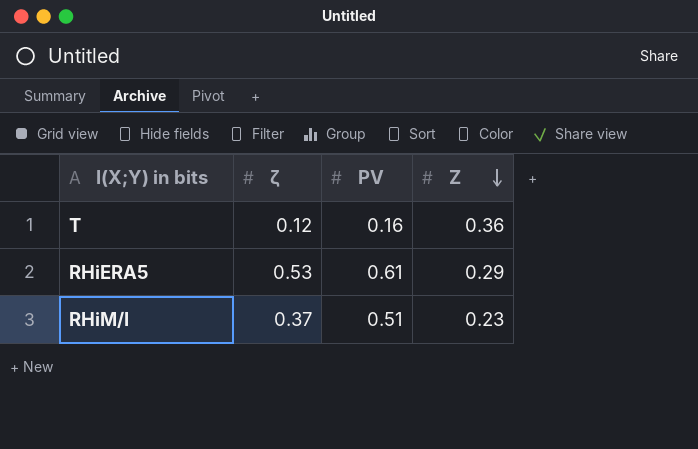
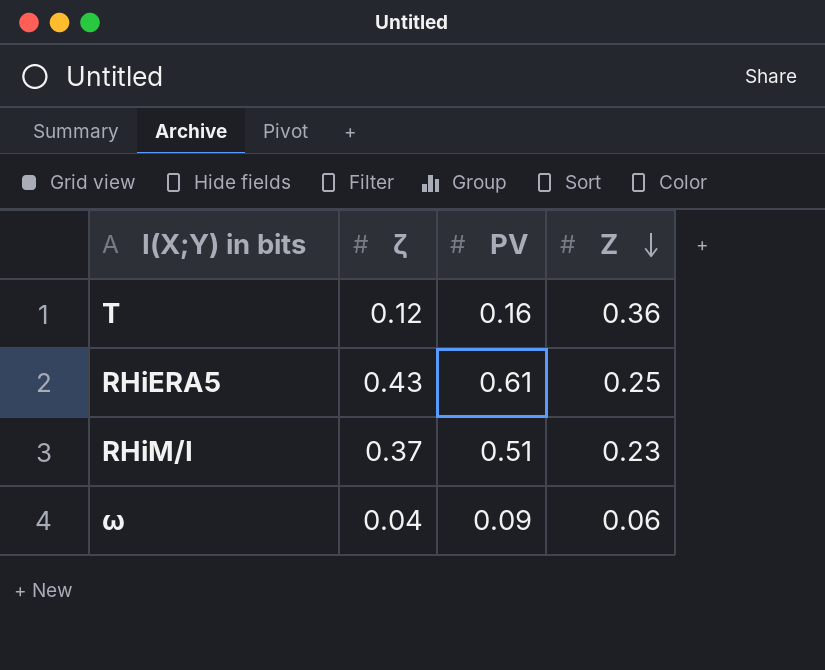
RHiERA5 | ζ: 0.53 -> 0.43
RHiERA5 | Z: 0.29 -> 0.25
row ω: none -> 0.04 | 0.09 | 0.06

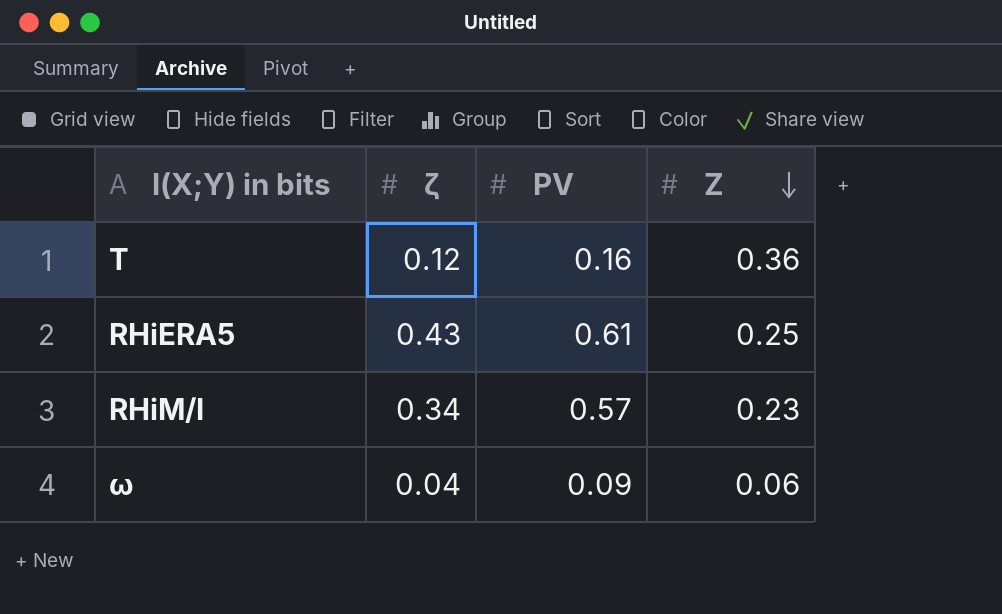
RHiM/I | ζ: 0.37 -> 0.34
RHiM/I | PV: 0.51 -> 0.57

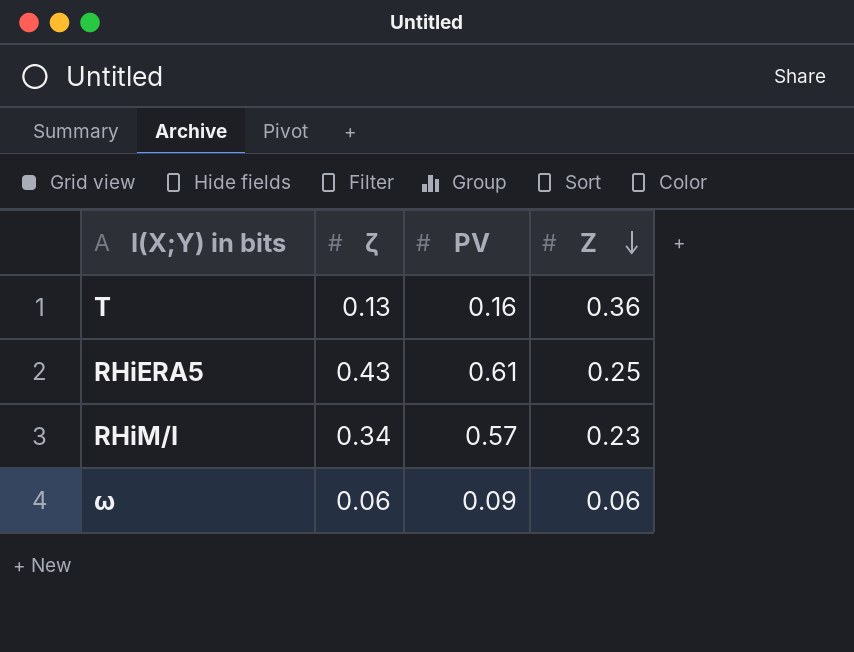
T | ζ: 0.12 -> 0.13
ω | ζ: 0.04 -> 0.06

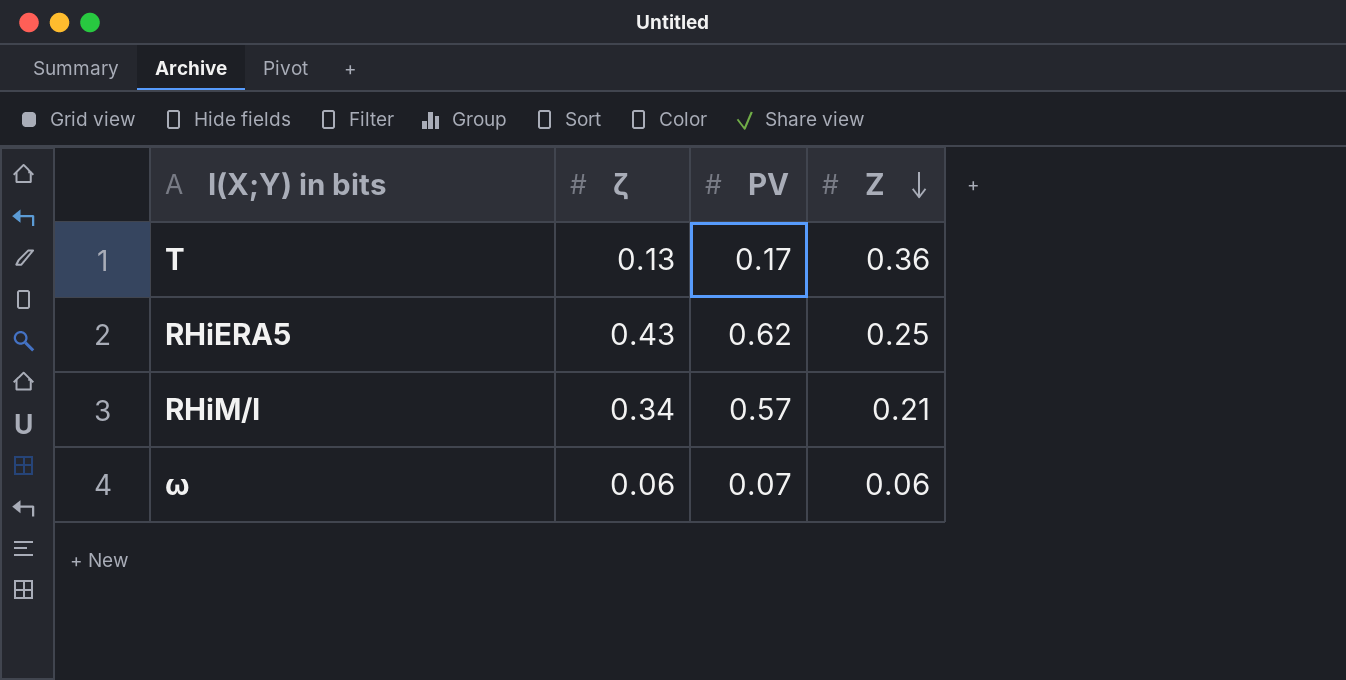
T | PV: 0.16 -> 0.17
RHiERA5 | PV: 0.61 -> 0.62
RHiM/I | Z: 0.23 -> 0.21
ω | PV: 0.09 -> 0.07

